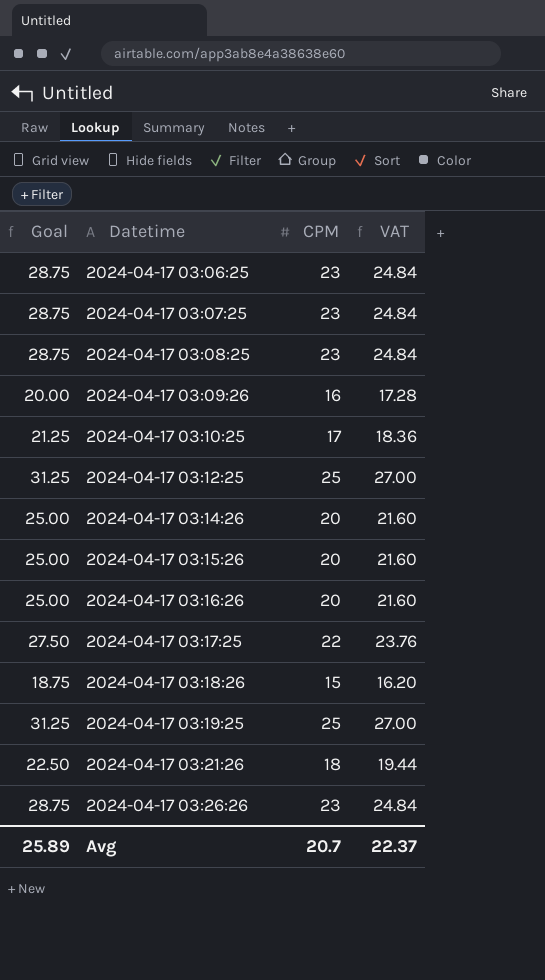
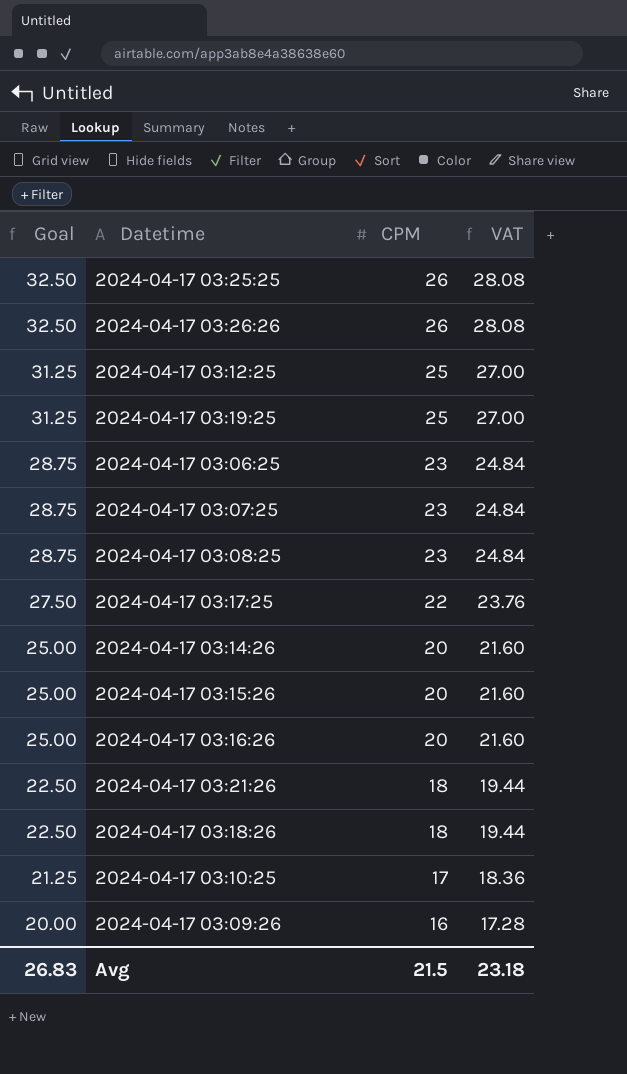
row order: Datetime ascending -> Goal descending
row 2024-04-17 03:25:25: none -> 32.50 | 26 | 28.08
2024-04-17 03:26:26 | Goal: 28.75 -> 32.50
2024-04-17 03:26:26 | CPM: 23 -> 26
2024-04-17 03:26:26 | VAT: 24.84 -> 28.08
2024-04-17 03:18:26 | Goal: 18.75 -> 22.50
2024-04-17 03:18:26 | CPM: 15 -> 18
2024-04-17 03:18:26 | VAT: 16.20 -> 19.44
Avg | Goal: 25.89 -> 26.83
Avg | CPM: 20.7 -> 21.5
Avg | VAT: 22.37 -> 23.18

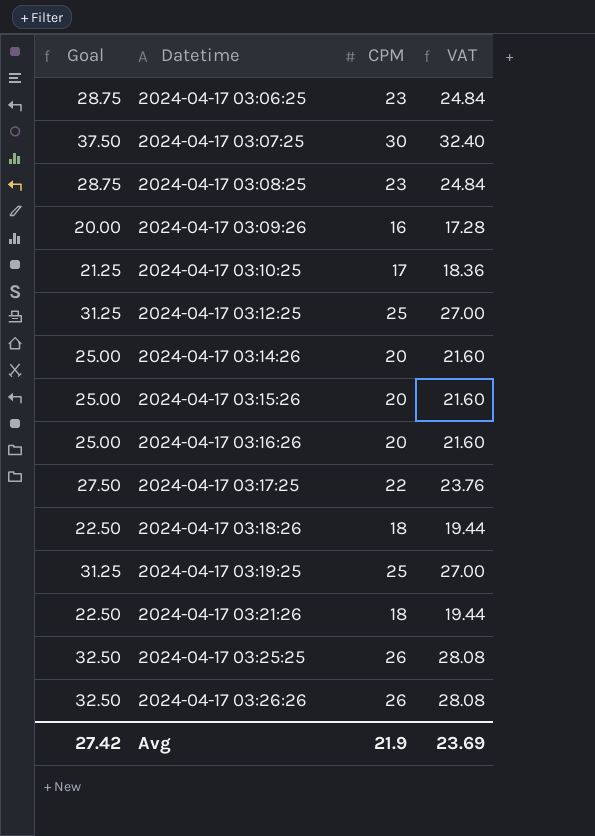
row order: Goal descending -> Datetime ascending
2024-04-17 03:07:25 | Goal: 28.75 -> 37.50
2024-04-17 03:07:25 | CPM: 23 -> 30
2024-04-17 03:07:25 | VAT: 24.84 -> 32.40
Avg | Goal: 26.83 -> 27.42
Avg | CPM: 21.5 -> 21.9
Avg | VAT: 23.18 -> 23.69

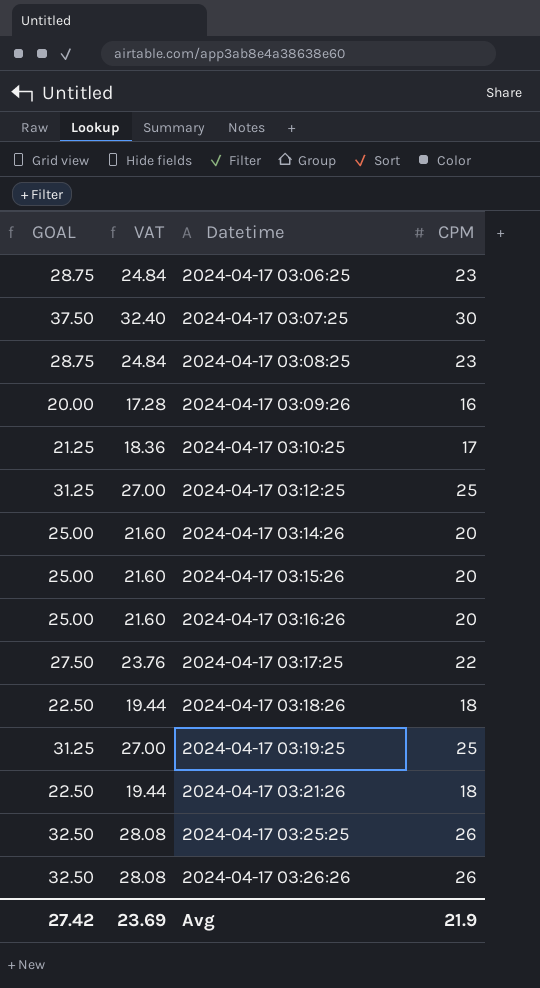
column name: Goal -> GOAL
column VAT | position: 4 -> 2

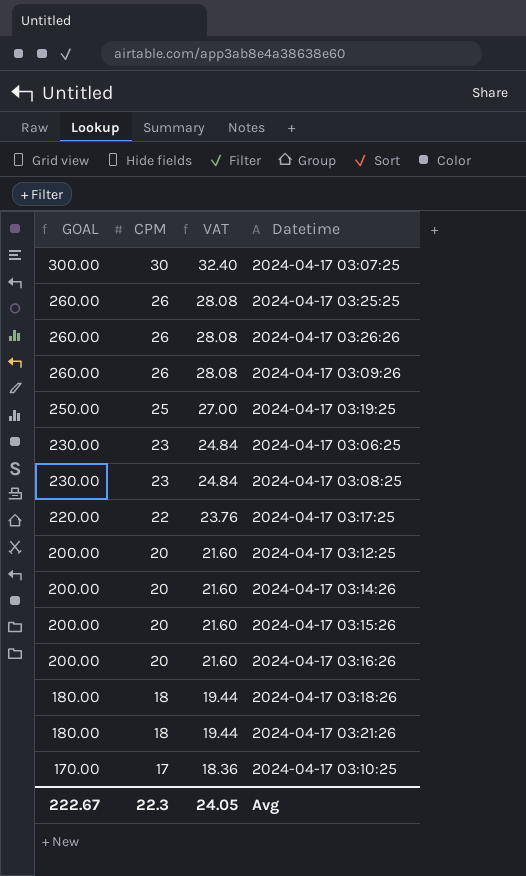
row order: Datetime ascending -> GOAL descending
column GOAL | formula: [CPM] * 1.25 -> [CPM] * 10
column CPM | position: 4 -> 2
2024-04-17 03:09:26 | CPM: 16 -> 26
2024-04-17 03:09:26 | VAT: 17.28 -> 28.08
2024-04-17 03:12:25 | CPM: 25 -> 20
2024-04-17 03:12:25 | VAT: 27.00 -> 21.60
Avg | GOAL: 27.42 -> 222.67
Avg | CPM: 21.9 -> 22.3
Avg | VAT: 23.69 -> 24.05

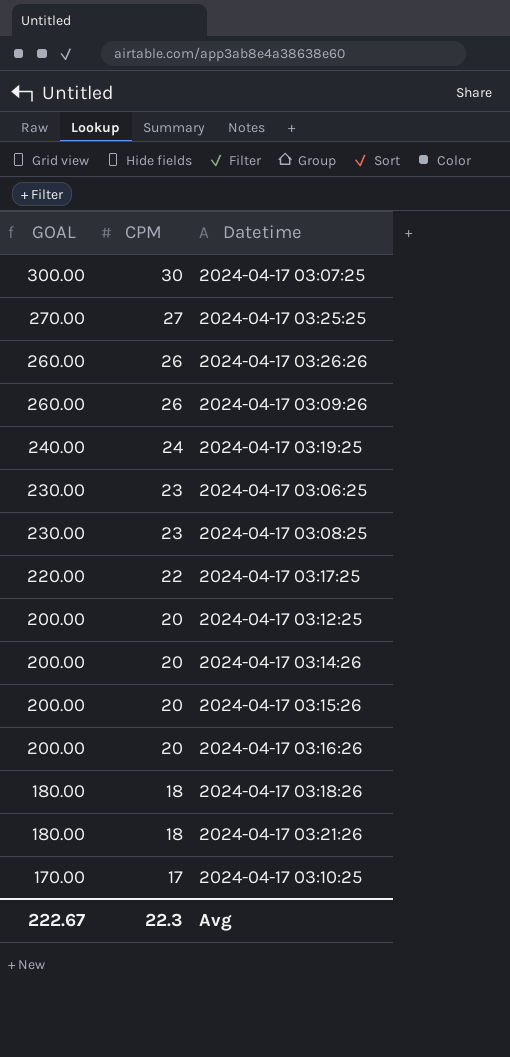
column VAT | formula: [CPM] * 1.08 -> none
2024-04-17 03:25:25 | GOAL: 260.00 -> 270.00
2024-04-17 03:25:25 | CPM: 26 -> 27
2024-04-17 03:19:25 | GOAL: 250.00 -> 240.00
2024-04-17 03:19:25 | CPM: 25 -> 24

